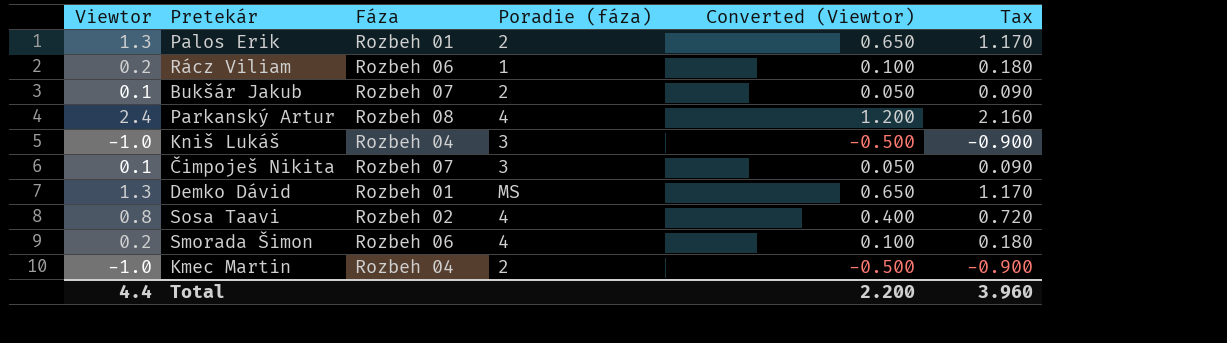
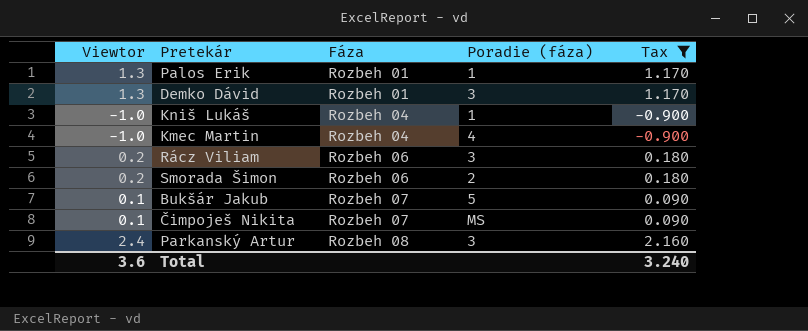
filter: none -> Tax != 0.720
row order: none -> Fáza ascending
column Converted (Viewtor) | formula: [Viewtor] * 0.5 -> none
Palos Erik | Poradie (fáza): 2 -> 1
Demko Dávid | Poradie (fáza): MS -> 3
Kniš Lukáš | Poradie (fáza): 3 -> 1
Kmec Martin | Poradie (fáza): 2 -> 4
Rácz Viliam | Poradie (fáza): 1 -> 3
Smorada Šimon | Poradie (fáza): 4 -> 2
Bukšár Jakub | Poradie (fáza): 2 -> 5
Čimpoješ Nikita | Poradie (fáza): 3 -> MS
Parkanský Artur | Poradie (fáza): 4 -> 3
Total | Viewtor: 4.4 -> 3.6
Total | Tax: 3.960 -> 3.240

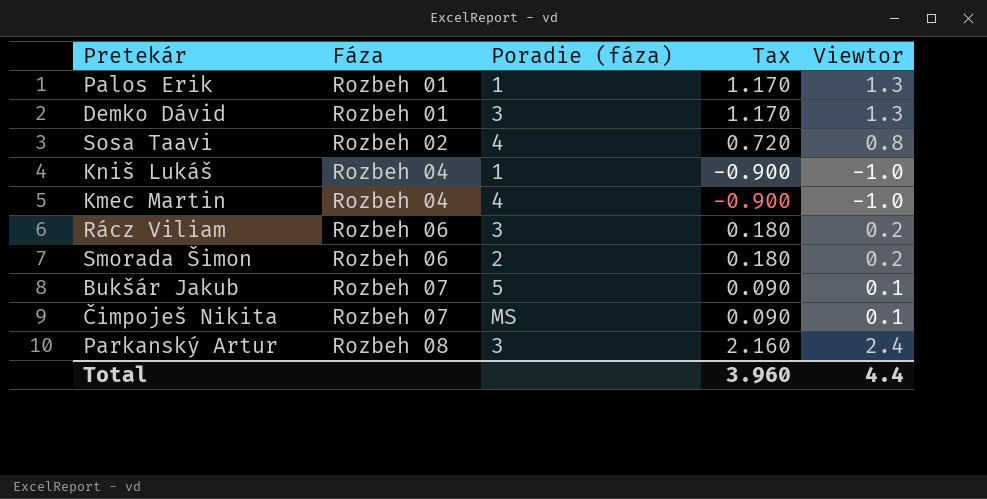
filter: Tax != 0.720 -> none
column Viewtor | position: 1 -> 5
Total | Tax: 3.240 -> 3.960
Total | Viewtor: 3.6 -> 4.4

